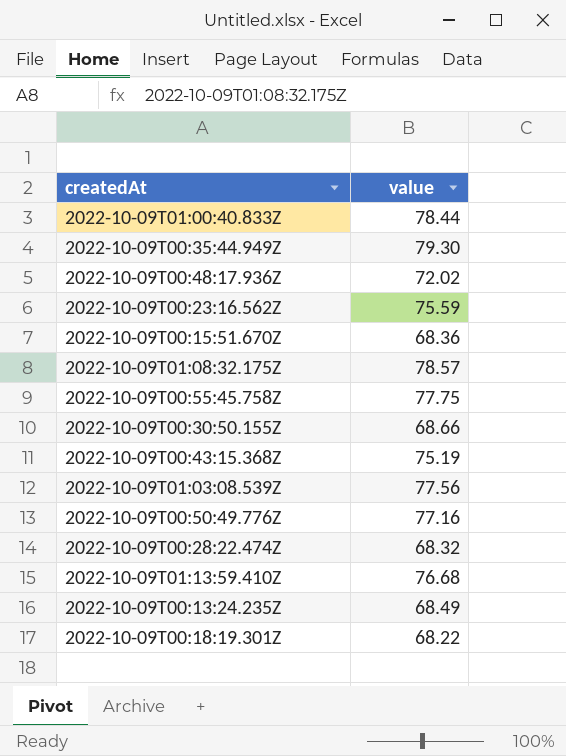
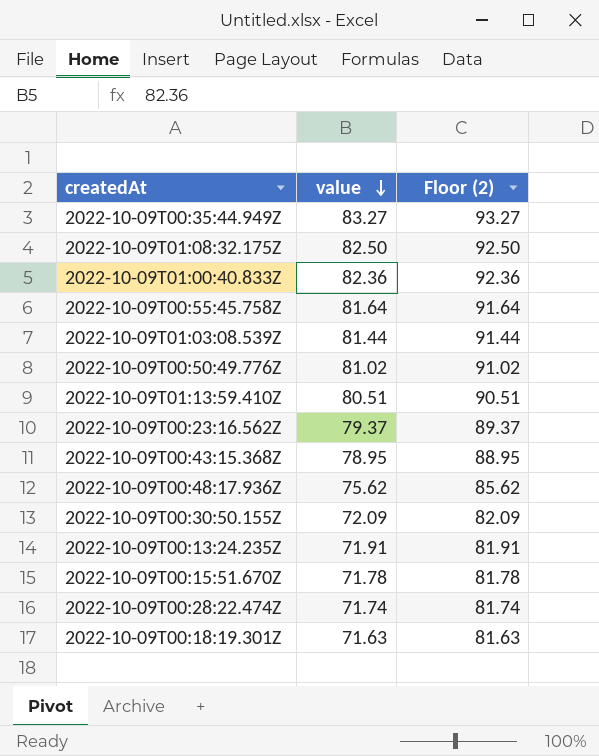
row order: none -> value descending
column Floor (2) | formula: none -> [value] + 10
2022-10-09T00:35:44.949Z | value: 79.30 -> 83.27
2022-10-09T01:08:32.175Z | value: 78.57 -> 82.50
2022-10-09T01:00:40.833Z | value: 78.44 -> 82.36
2022-10-09T00:55:45.758Z | value: 77.75 -> 81.64
2022-10-09T01:03:08.539Z | value: 77.56 -> 81.44
2022-10-09T00:50:49.776Z | value: 77.16 -> 81.02
2022-10-09T01:13:59.410Z | value: 76.68 -> 80.51
2022-10-09T00:23:16.562Z | value: 75.59 -> 79.37
2022-10-09T00:43:15.368Z | value: 75.19 -> 78.95
2022-10-09T00:48:17.936Z | value: 72.02 -> 75.62
2022-10-09T00:30:50.155Z | value: 68.66 -> 72.09
2022-10-09T00:13:24.235Z | value: 68.49 -> 71.91
2022-10-09T00:15:51.670Z | value: 68.36 -> 71.78
2022-10-09T00:28:22.474Z | value: 68.32 -> 71.74
2022-10-09T00:18:19.301Z | value: 68.22 -> 71.63

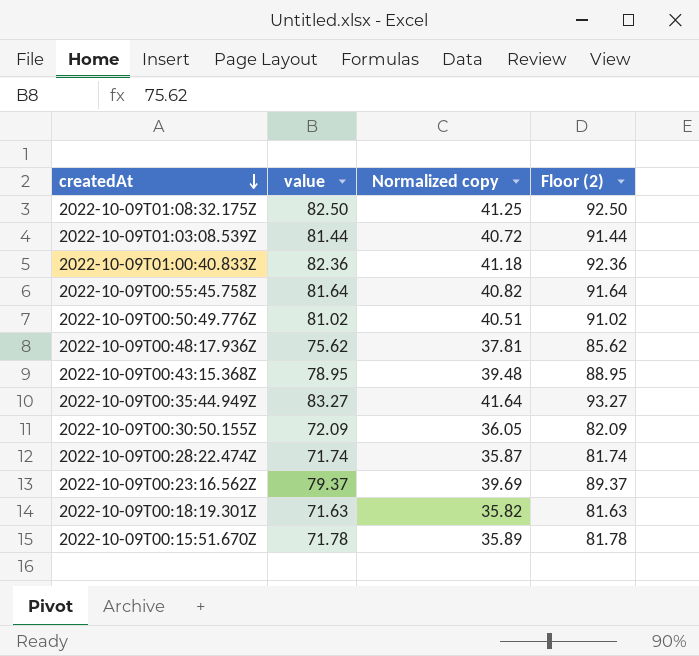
row order: value descending -> createdAt descending
column Normalized copy | formula: none -> [value] * 0.5
row 2022-10-09T01:13:59.410Z: 80.51 | 90.51 -> none
row 2022-10-09T00:13:24.235Z: 71.91 | 81.91 -> none

